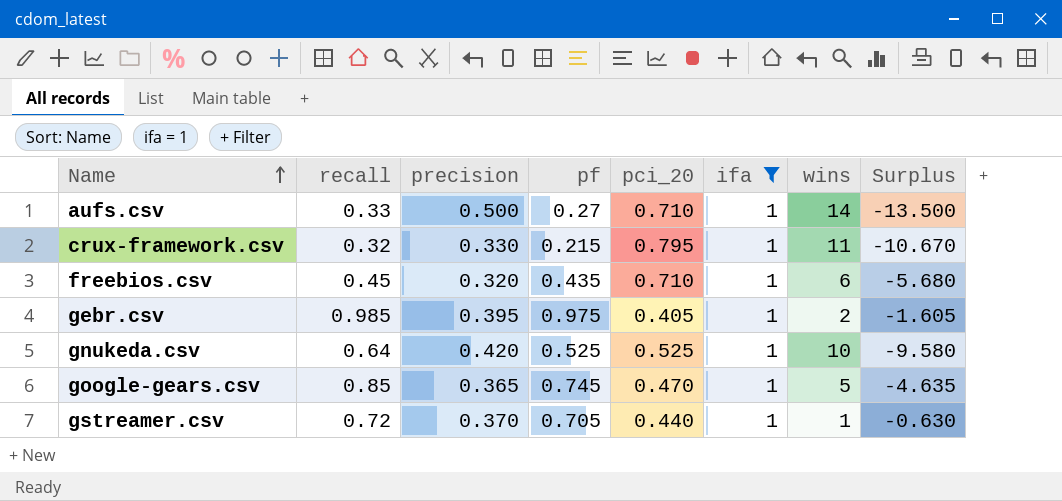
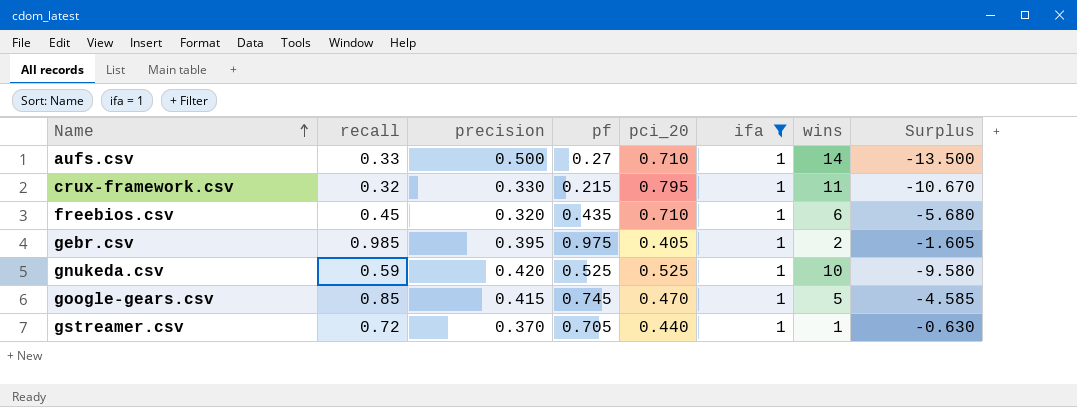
gnukeda.csv | recall: 0.64 -> 0.59
google-gears.csv | precision: 0.365 -> 0.415
google-gears.csv | Surplus: -4.635 -> -4.585

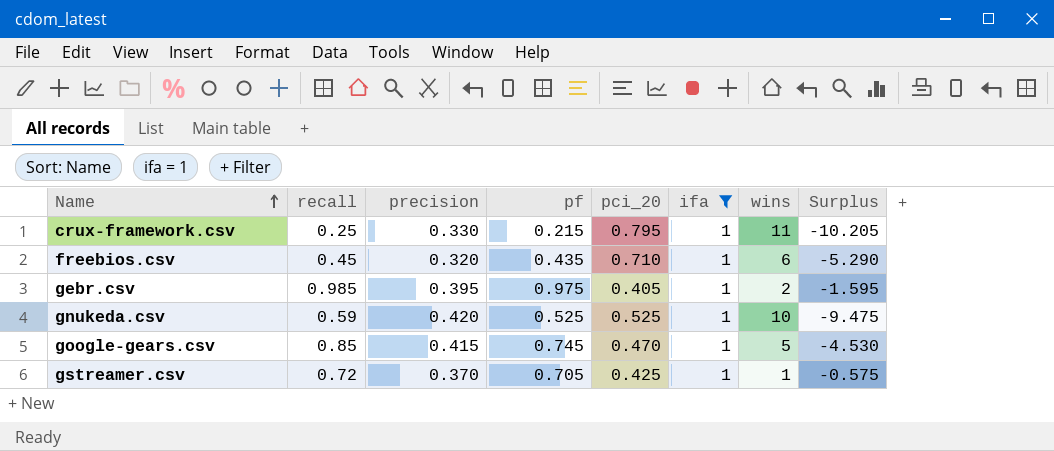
column Surplus | formula: [precision] - [wins] -> [pci_20] - [wins]
row aufs.csv: 0.33 | 0.500 | 0.27 | 0.710 | 1 | 14 | -13.500 -> none
crux-framework.csv | recall: 0.32 -> 0.25
gstreamer.csv | pci_20: 0.440 -> 0.425

